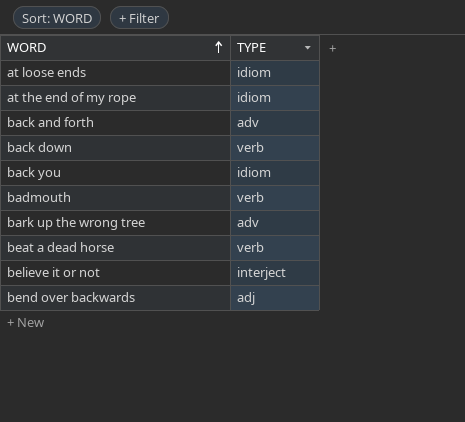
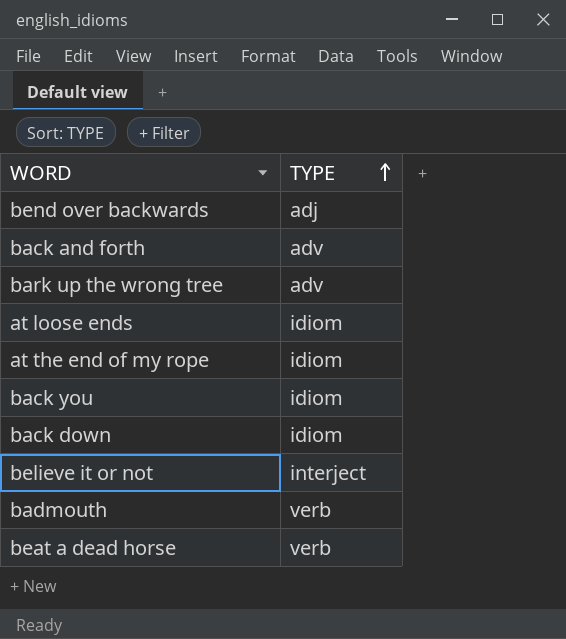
row order: WORD ascending -> TYPE ascending
back down | TYPE: verb -> idiom

